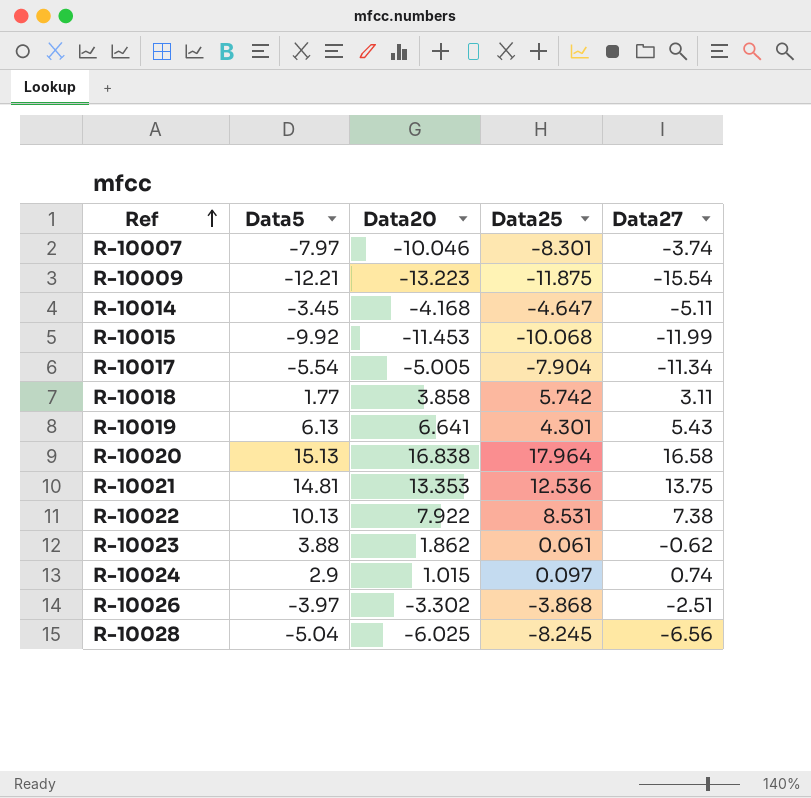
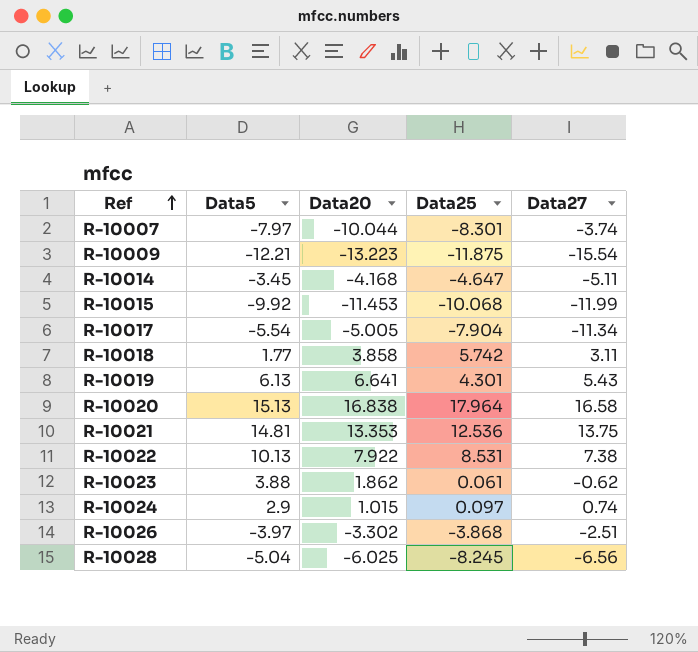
R-10007 | Data20: -10.046 -> -10.044

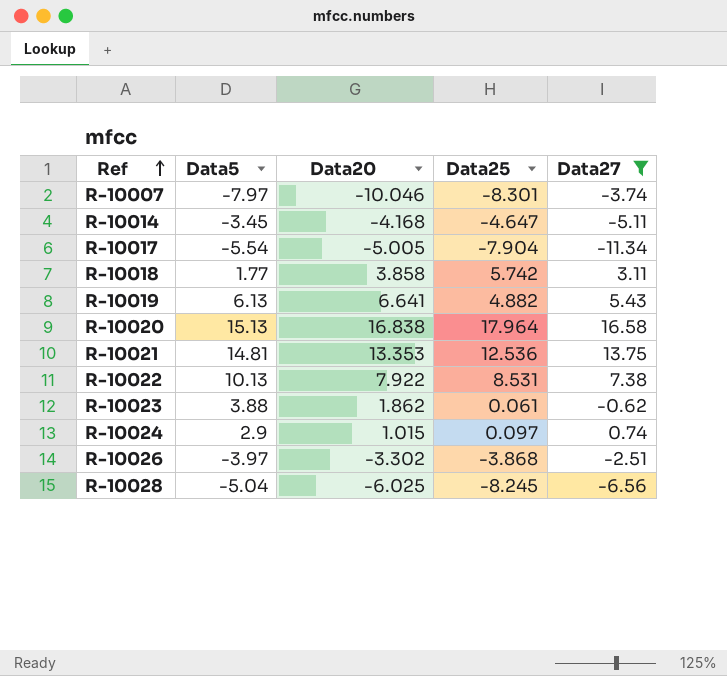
filter: none -> Data27 >= -11.34
R-10007 | Data20: -10.044 -> -10.046
R-10019 | Data25: 4.301 -> 4.882

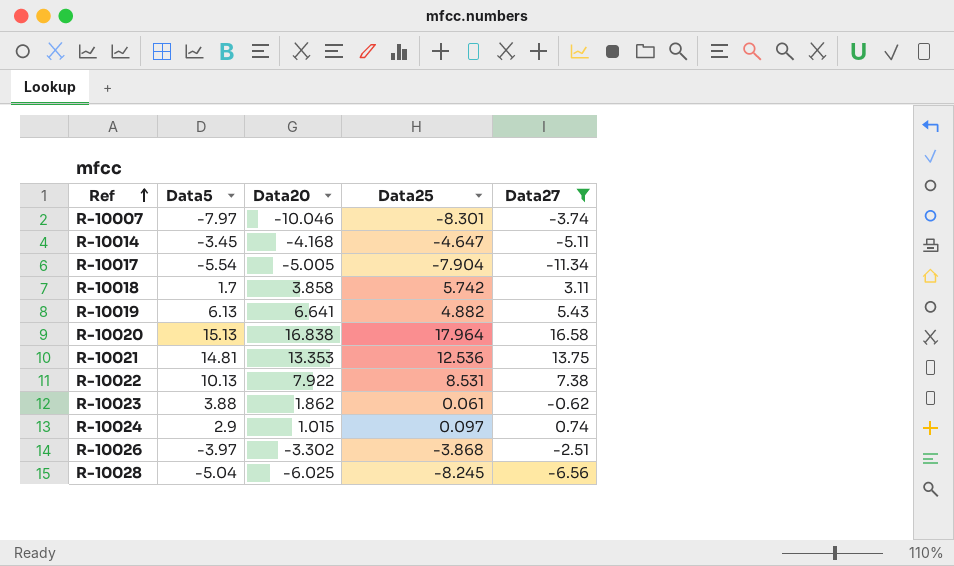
R-10018 | Data5: 1.77 -> 1.7

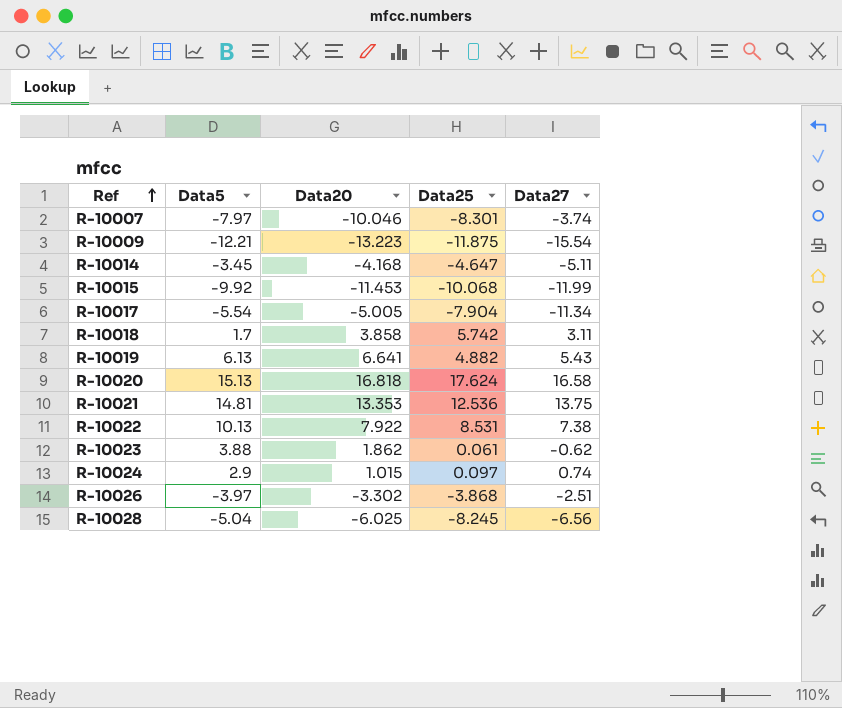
filter: Data27 >= -11.34 -> none
R-10020 | Data20: 16.838 -> 16.818
R-10020 | Data25: 17.964 -> 17.624

